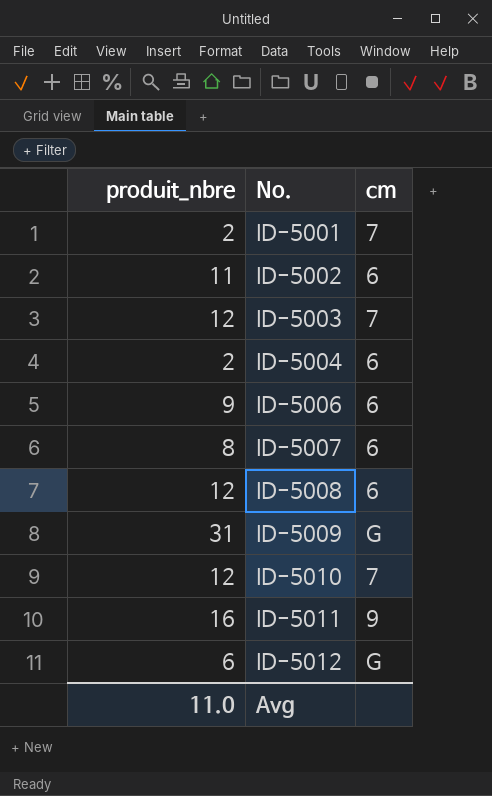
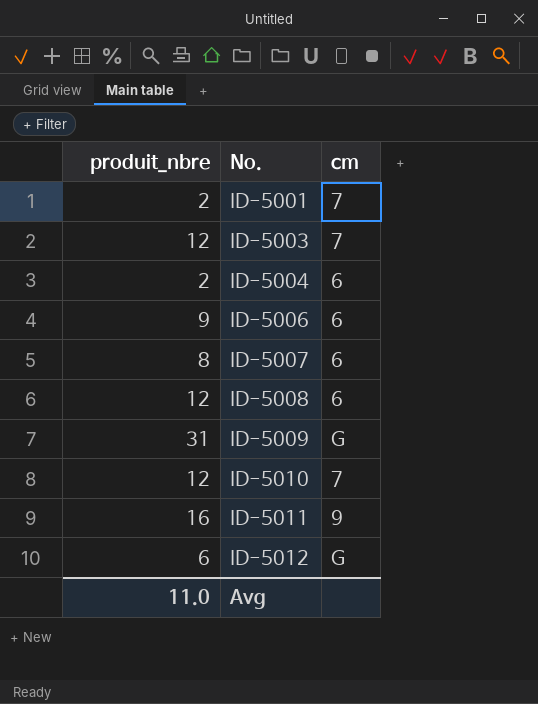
row ID-5002: 11 | 6 -> none

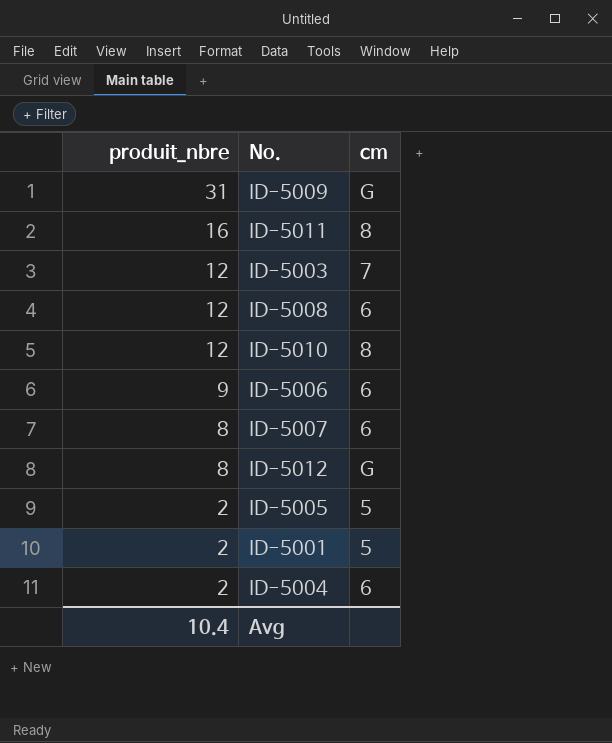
row order: No. ascending -> produit_nbre descending
ID-5011 | cm: 9 -> 8
ID-5010 | cm: 7 -> 8
ID-5012 | produit_nbre: 6 -> 8
row ID-5005: none -> 2 | 5
ID-5001 | cm: 7 -> 5
Avg | produit_nbre: 11.0 -> 10.4

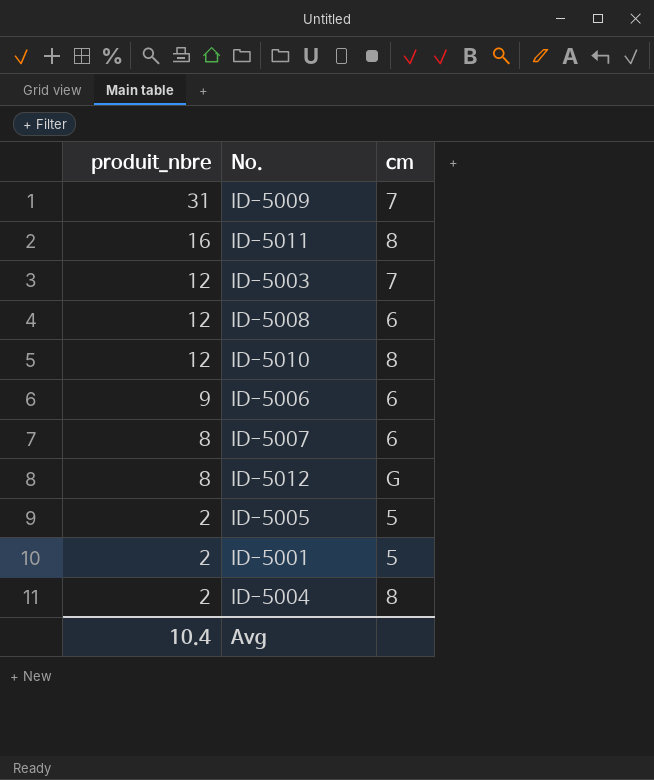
ID-5009 | cm: G -> 7
ID-5004 | cm: 6 -> 8

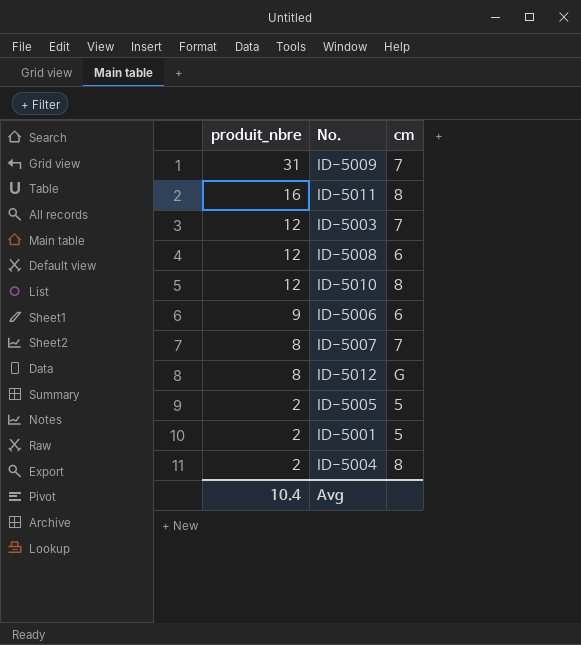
ID-5007 | cm: 6 -> 7

